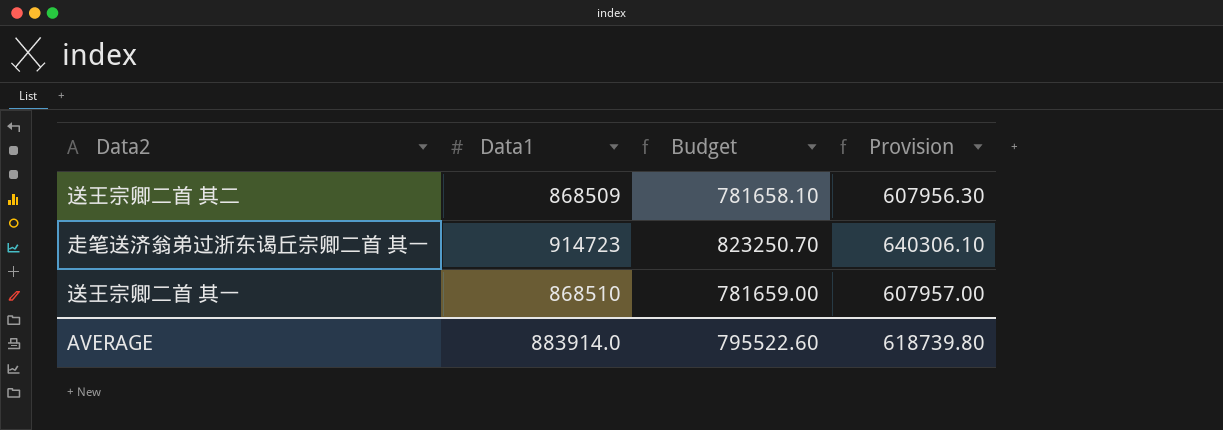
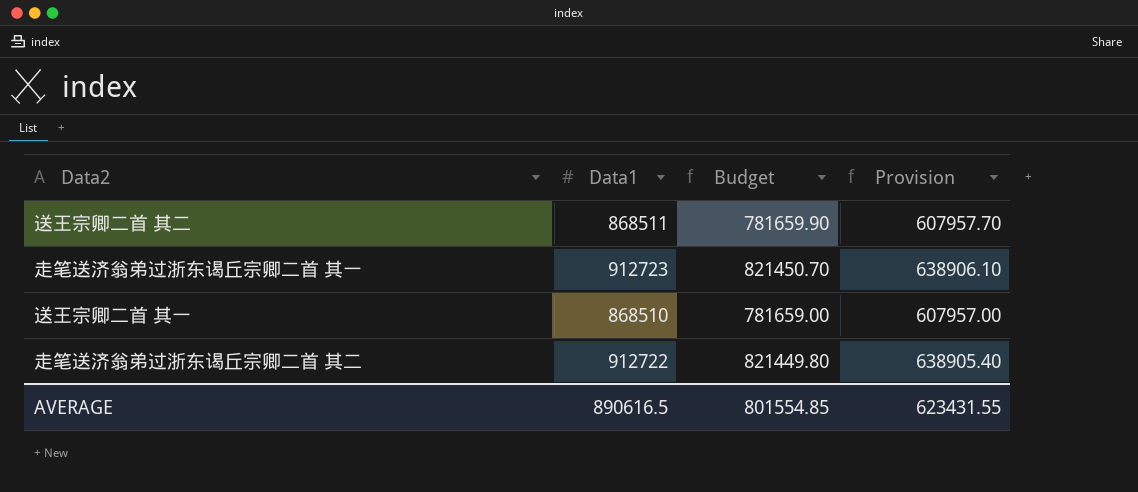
送王宗卿二首 其二 | Data1: 868509 -> 868511
送王宗卿二首 其二 | Budget: 781658.10 -> 781659.90
送王宗卿二首 其二 | Provision: 607956.30 -> 607957.70
走笔送济翁弟过浙东谒丘宗卿二首 其一 | Data1: 914723 -> 912723
走笔送济翁弟过浙东谒丘宗卿二首 其一 | Budget: 823250.70 -> 821450.70
走笔送济翁弟过浙东谒丘宗卿二首 其一 | Provision: 640306.10 -> 638906.10
row 走笔送济翁弟过浙东谒丘宗卿二首 其二: none -> 912722 | 821449.80 | 638905.40
AVERAGE | Data1: 883914.0 -> 890616.5
AVERAGE | Budget: 795522.60 -> 801554.85
AVERAGE | Provision: 618739.80 -> 623431.55

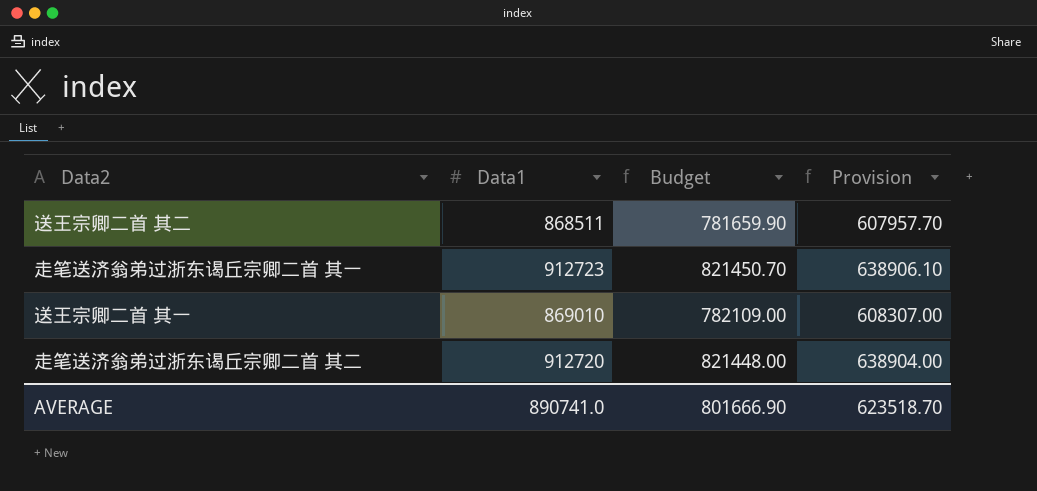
送王宗卿二首 其一 | Data1: 868510 -> 869010
送王宗卿二首 其一 | Budget: 781659.00 -> 782109.00
送王宗卿二首 其一 | Provision: 607957.00 -> 608307.00
走笔送济翁弟过浙东谒丘宗卿二首 其二 | Data1: 912722 -> 912720
走笔送济翁弟过浙东谒丘宗卿二首 其二 | Budget: 821449.80 -> 821448.00
走笔送济翁弟过浙东谒丘宗卿二首 其二 | Provision: 638905.40 -> 638904.00
AVERAGE | Data1: 890616.5 -> 890741.0
AVERAGE | Budget: 801554.85 -> 801666.90
AVERAGE | Provision: 623431.55 -> 623518.70

